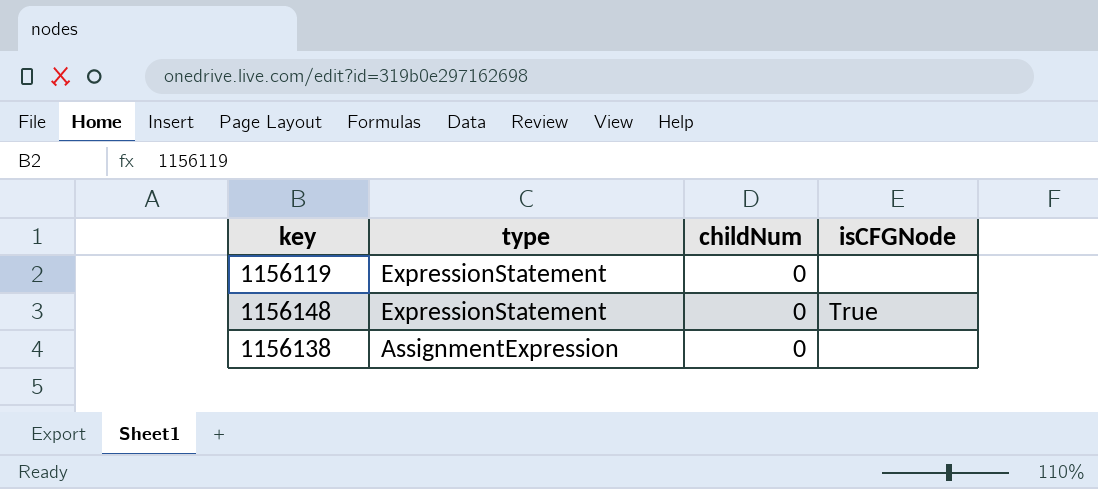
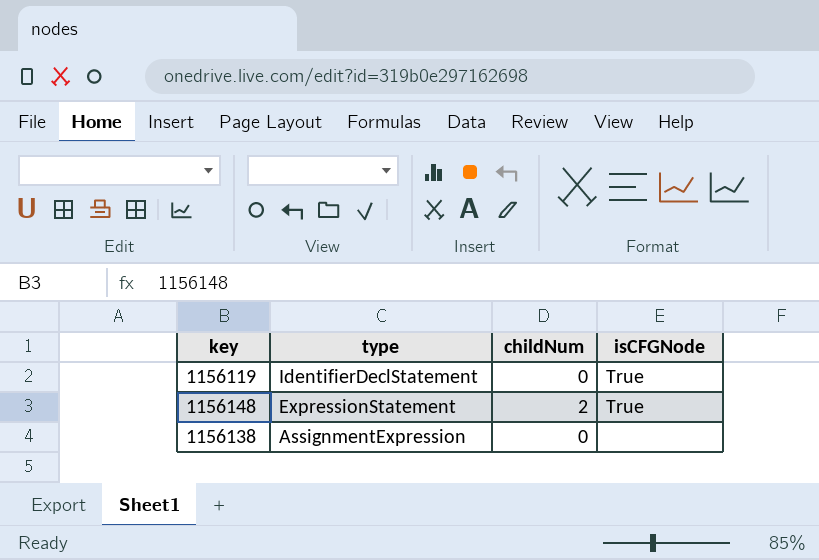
1156119 | type: ExpressionStatement -> IdentifierDeclStatement
1156119 | isCFGNode: none -> True
1156148 | childNum: 0 -> 2

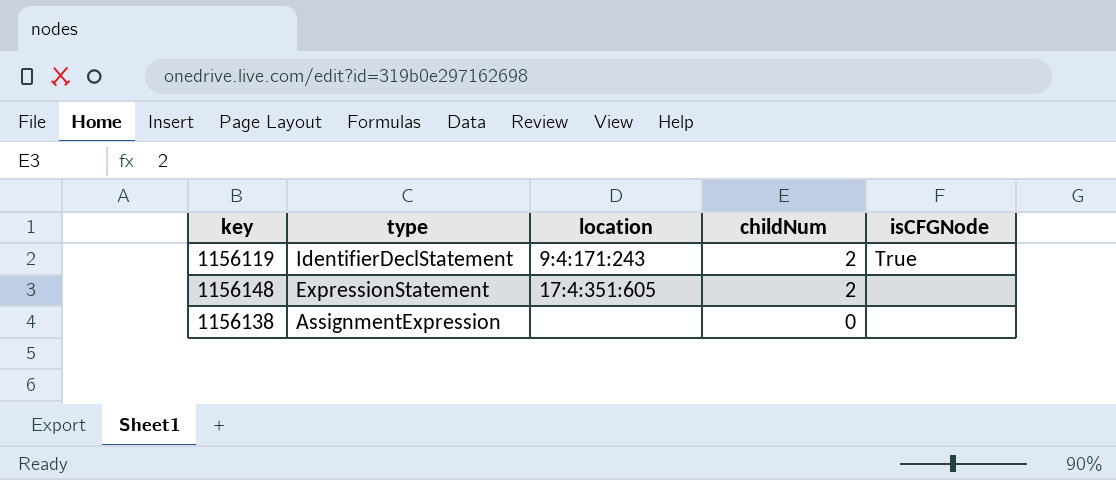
column location | position: none -> 3
1156119 | childNum: 0 -> 2
1156148 | isCFGNode: True -> none

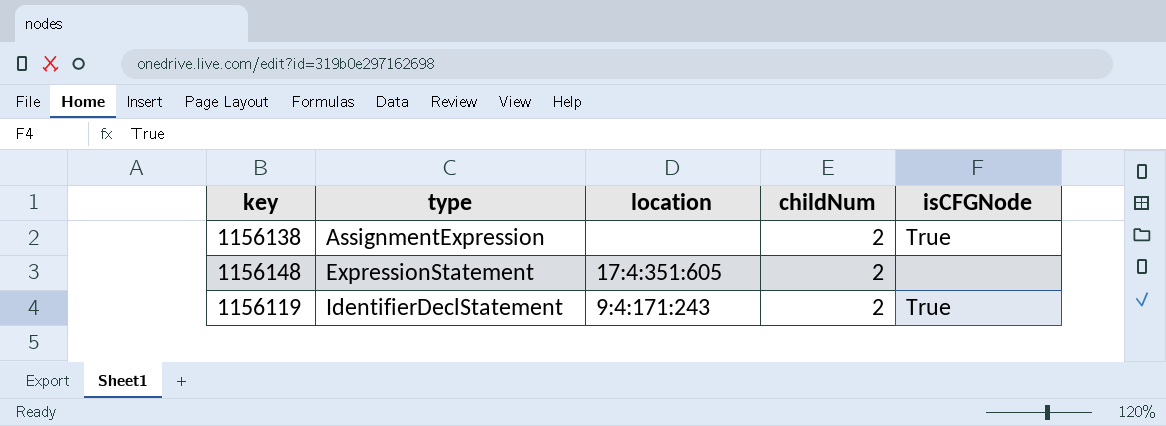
row order: type descending -> type ascending
1156138 | childNum: 0 -> 2
1156138 | isCFGNode: none -> True

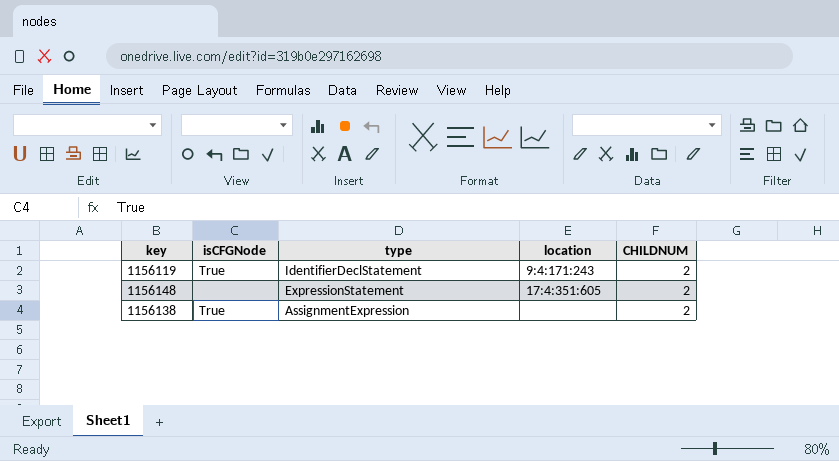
row order: type ascending -> type descending
column isCFGNode | position: 5 -> 2
column name: childNum -> CHILDNUM

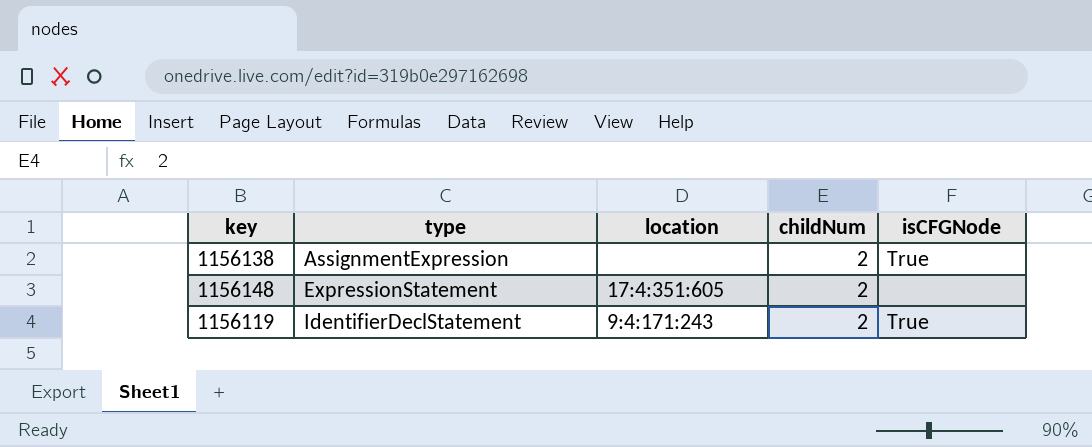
row order: type descending -> type ascending
column name: CHILDNUM -> childNum
column isCFGNode | position: 2 -> 5

